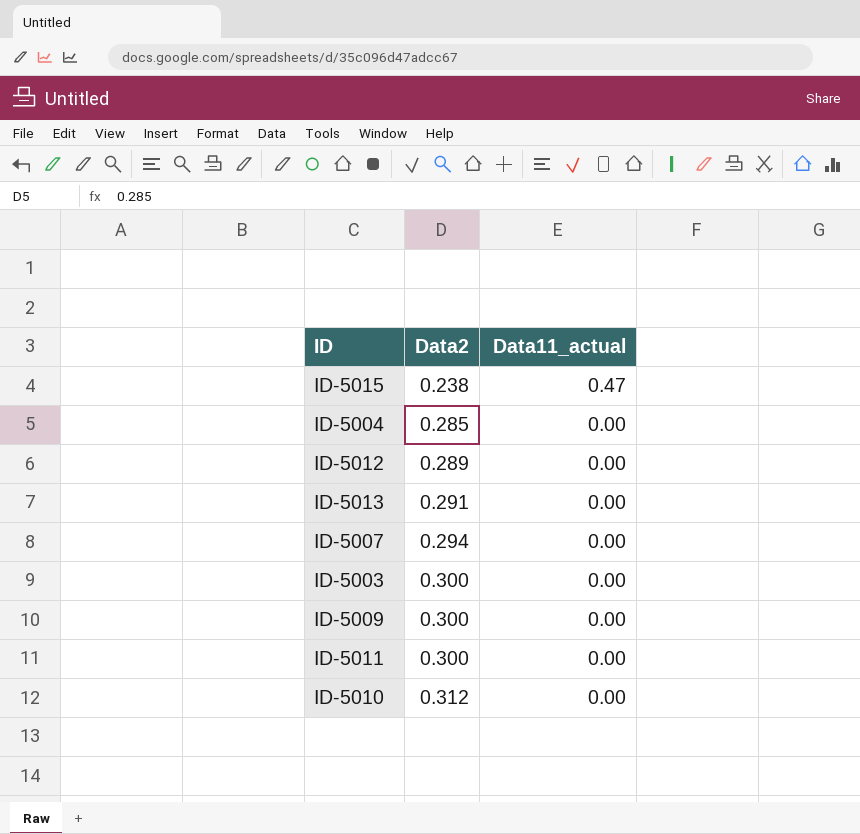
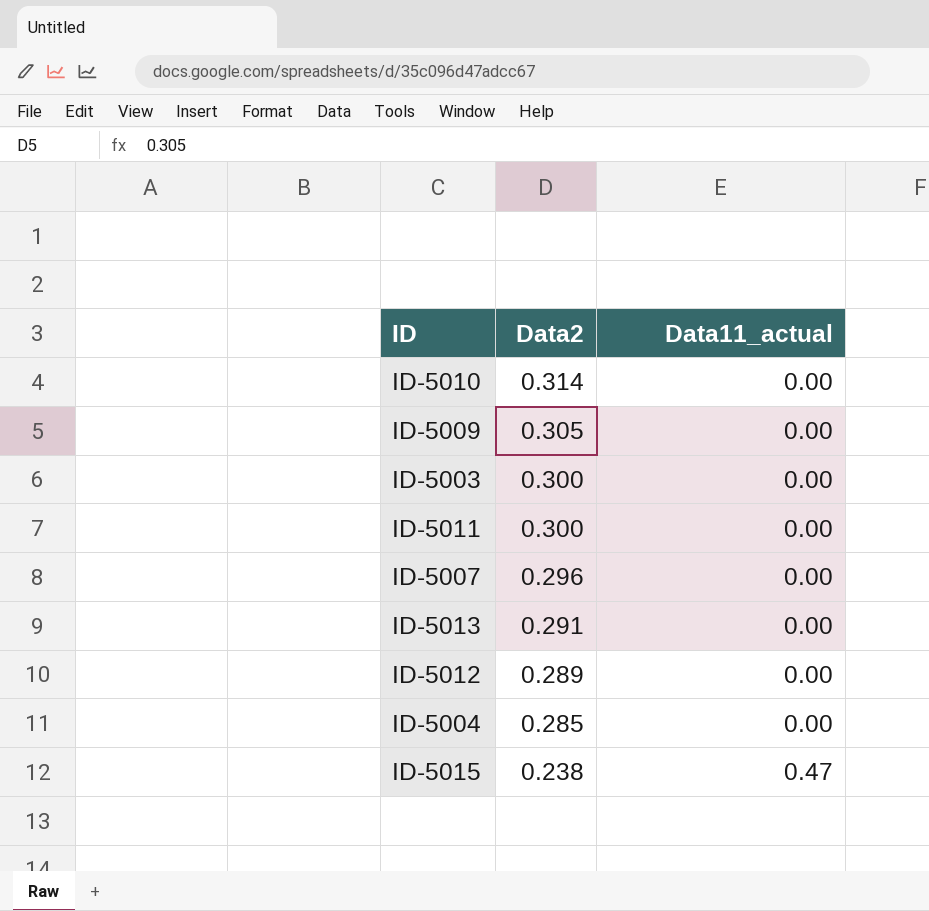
row order: Data2 ascending -> Data2 descending
ID-5010 | Data2: 0.312 -> 0.314
ID-5009 | Data2: 0.300 -> 0.305
ID-5007 | Data2: 0.294 -> 0.296

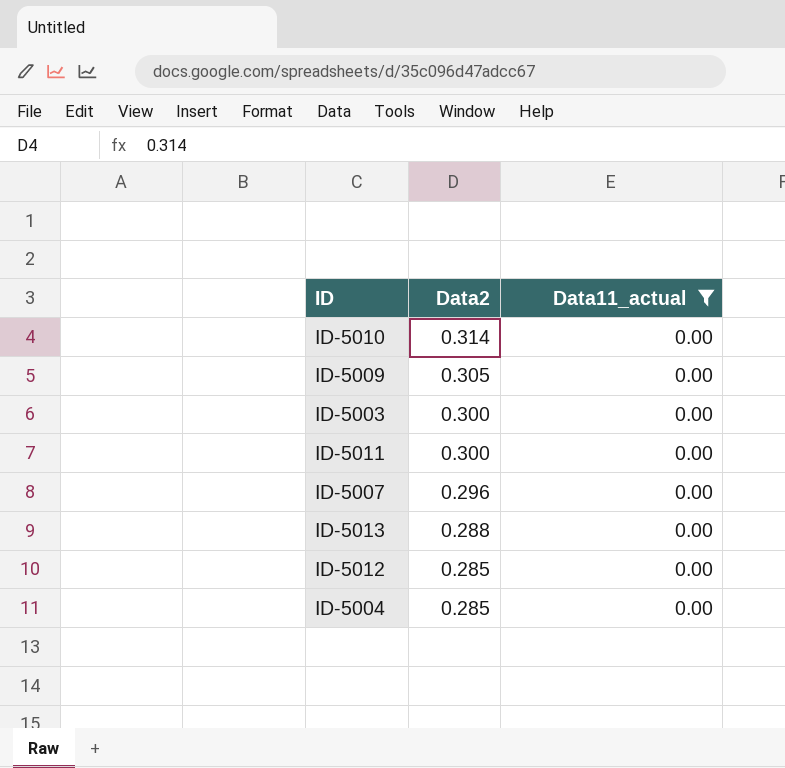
filter: none -> Data11_actual = 0.00
ID-5013 | Data2: 0.291 -> 0.288
ID-5012 | Data2: 0.289 -> 0.285

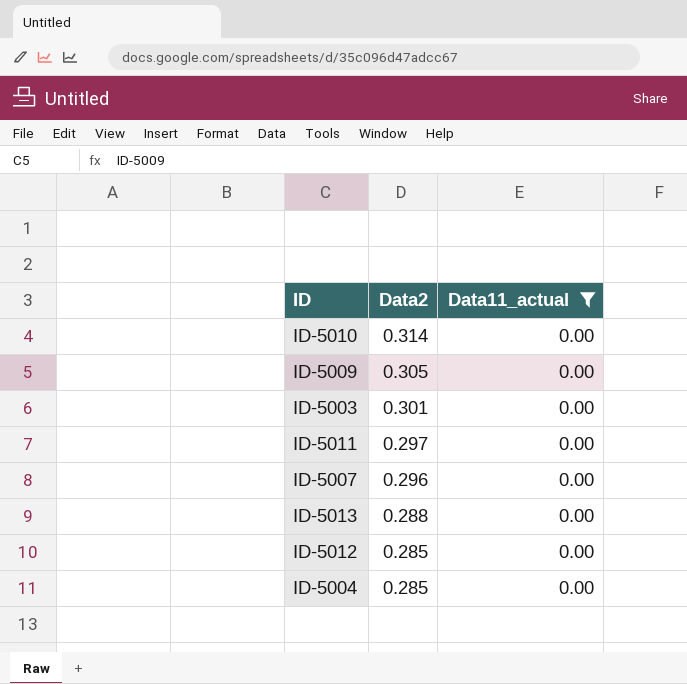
ID-5003 | Data2: 0.300 -> 0.301
ID-5011 | Data2: 0.300 -> 0.297

